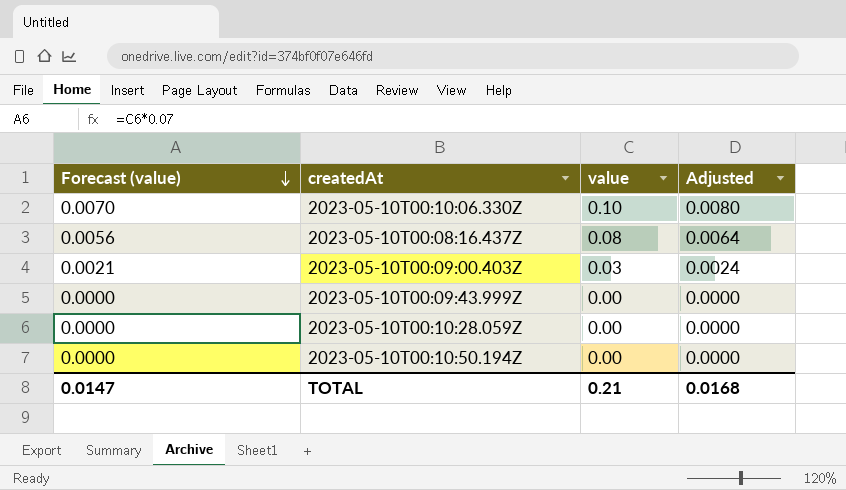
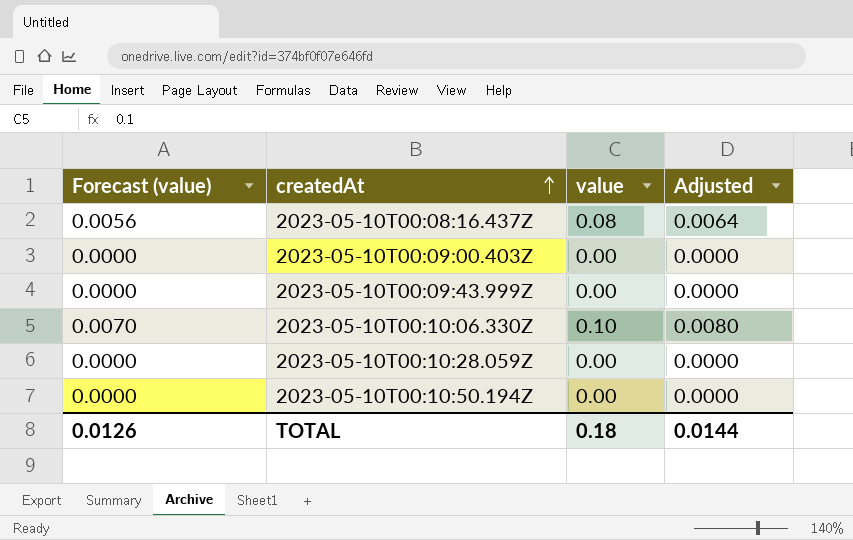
row order: Forecast (value) descending -> createdAt ascending
2023-05-10T00:09:00.403Z | Forecast (value): 0.0021 -> 0.0000
2023-05-10T00:09:00.403Z | value: 0.03 -> 0.00
2023-05-10T00:09:00.403Z | Adjusted: 0.0024 -> 0.0000
TOTAL | Forecast (value): 0.0147 -> 0.0126
TOTAL | value: 0.21 -> 0.18
TOTAL | Adjusted: 0.0168 -> 0.0144

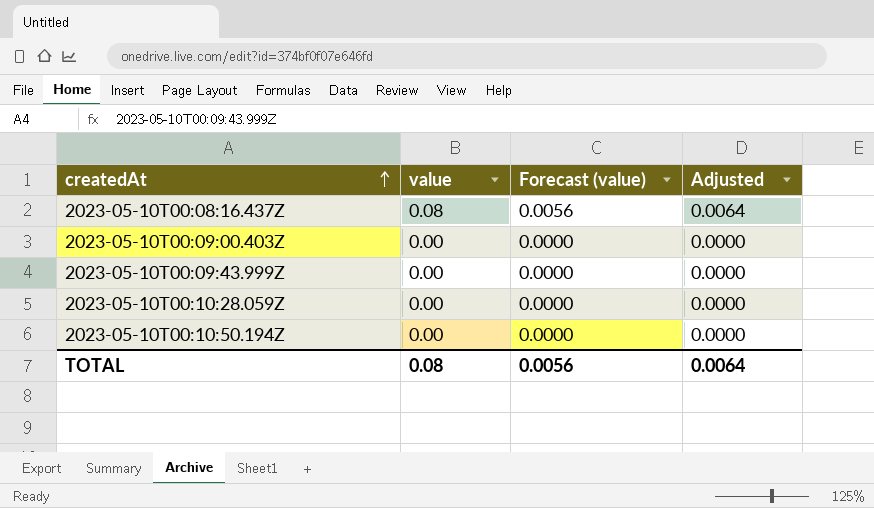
column Forecast (value) | position: 1 -> 3
row 2023-05-10T00:10:06.330Z: 0.0070 | 0.10 | 0.0080 -> none
TOTAL | value: 0.18 -> 0.08
TOTAL | Forecast (value): 0.0126 -> 0.0056
TOTAL | Adjusted: 0.0144 -> 0.0064

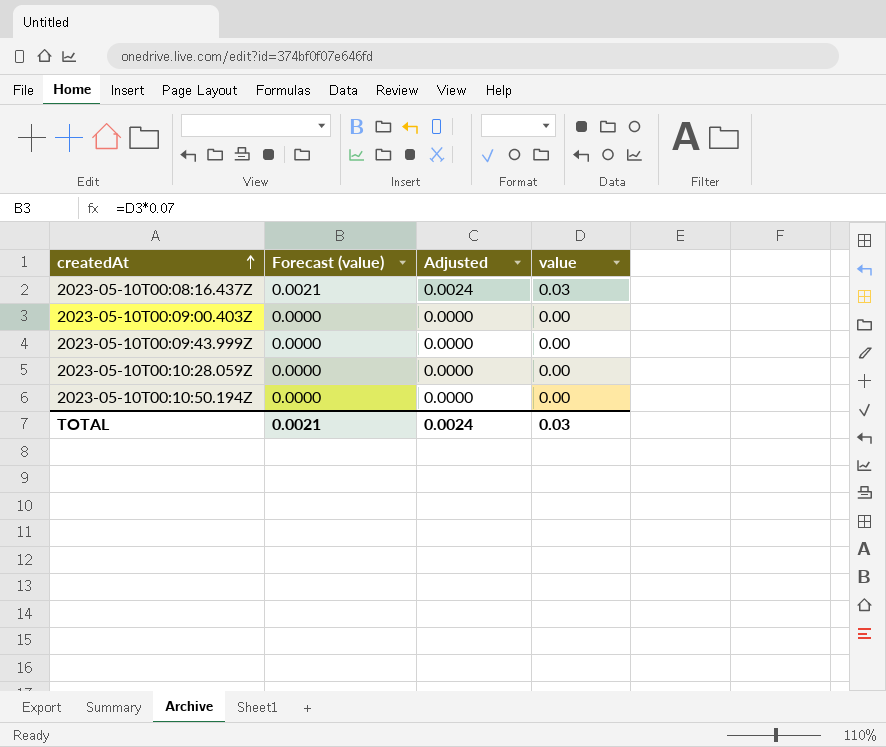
column value | position: 2 -> 4
2023-05-10T00:08:16.437Z | Forecast (value): 0.0056 -> 0.0021
2023-05-10T00:08:16.437Z | Adjusted: 0.0064 -> 0.0024
2023-05-10T00:08:16.437Z | value: 0.08 -> 0.03
TOTAL | Forecast (value): 0.0056 -> 0.0021
TOTAL | Adjusted: 0.0064 -> 0.0024
TOTAL | value: 0.08 -> 0.03

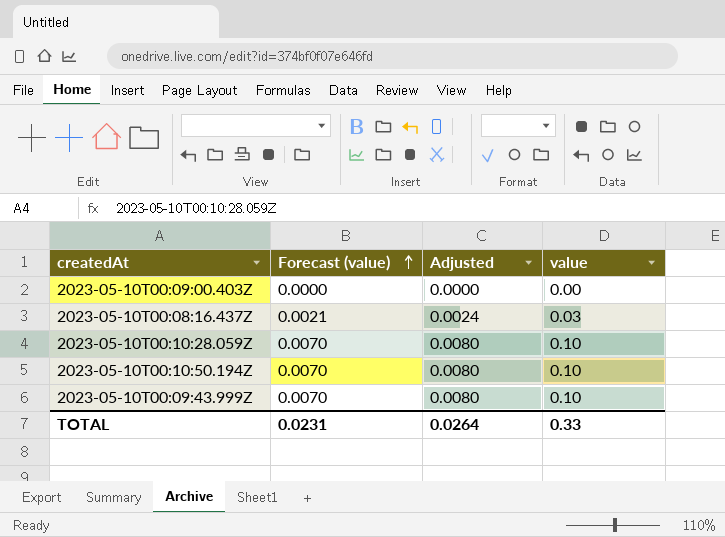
row order: createdAt ascending -> Forecast (value) ascending
2023-05-10T00:10:28.059Z | Forecast (value): 0.0000 -> 0.0070
2023-05-10T00:10:28.059Z | Adjusted: 0.0000 -> 0.0080
2023-05-10T00:10:28.059Z | value: 0.00 -> 0.10
2023-05-10T00:10:50.194Z | Forecast (value): 0.0000 -> 0.0070
2023-05-10T00:10:50.194Z | Adjusted: 0.0000 -> 0.0080
2023-05-10T00:10:50.194Z | value: 0.00 -> 0.10
2023-05-10T00:09:43.999Z | Forecast (value): 0.0000 -> 0.0070
2023-05-10T00:09:43.999Z | Adjusted: 0.0000 -> 0.0080
2023-05-10T00:09:43.999Z | value: 0.00 -> 0.10
TOTAL | Forecast (value): 0.0021 -> 0.0231
TOTAL | Adjusted: 0.0024 -> 0.0264
TOTAL | value: 0.03 -> 0.33

